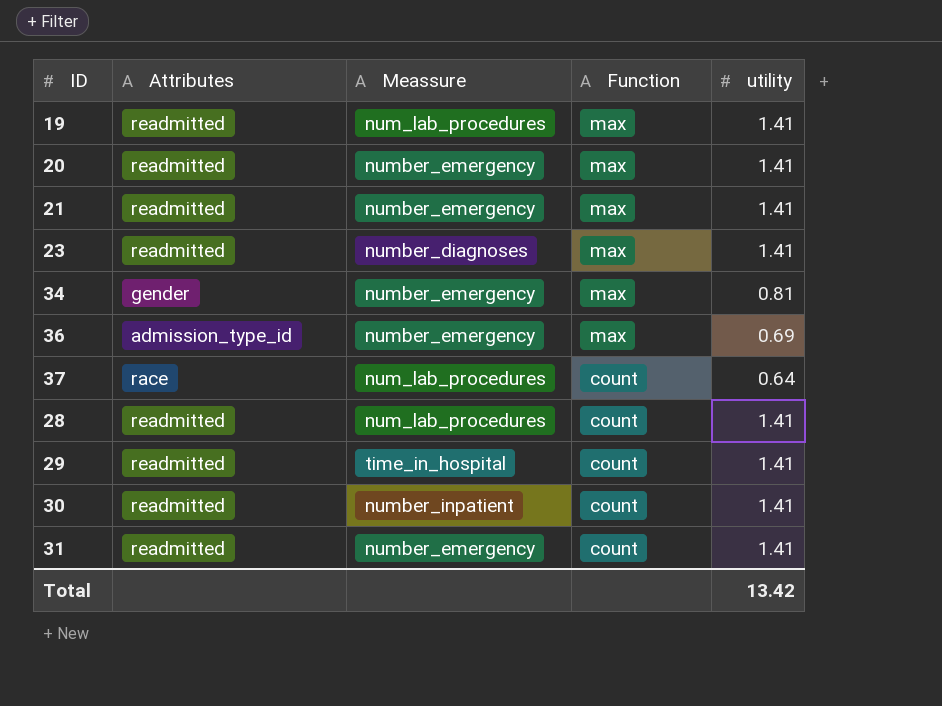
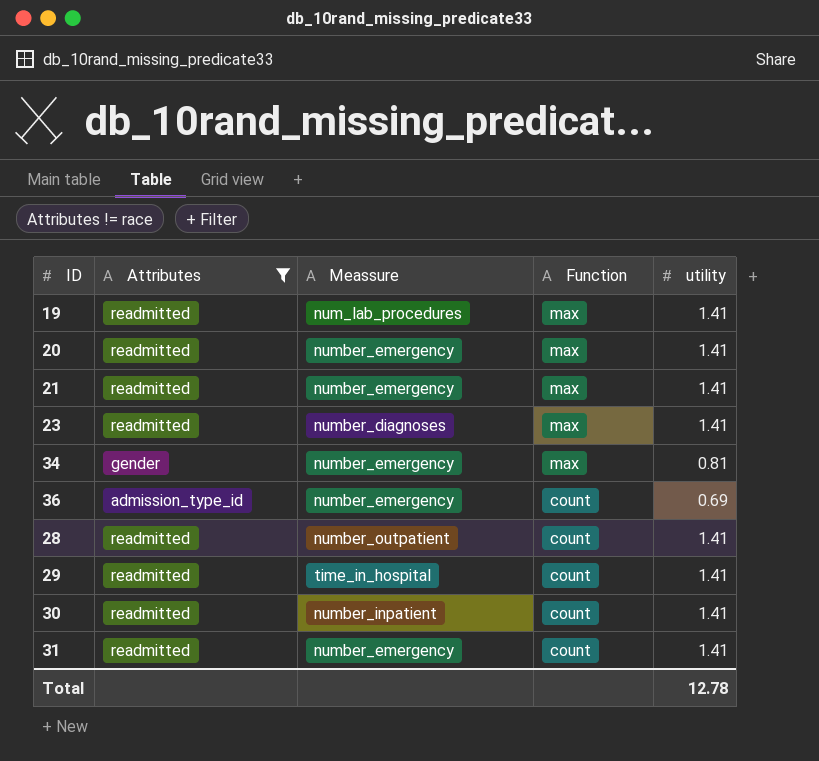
filter: none -> Attributes != race
36 | Function: max -> count
28 | Meassure: num_lab_procedures -> number_outpatient
Total | utility: 13.42 -> 12.78

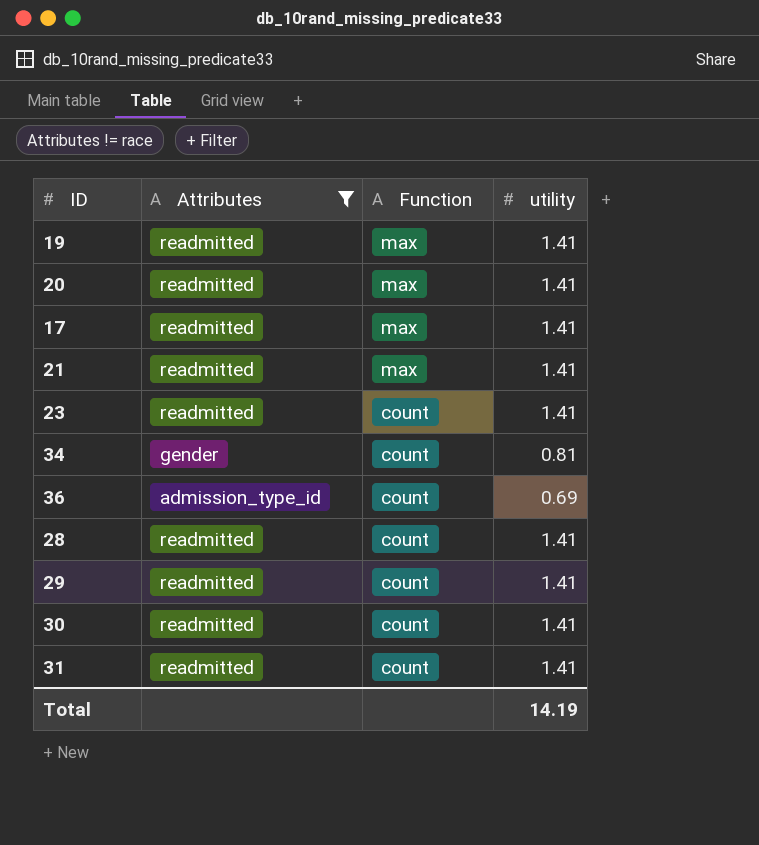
column Meassure | position: 3 -> none
row 17: none -> readmitted | max | 1.41
23 | Function: max -> count
34 | Function: max -> count
Total | utility: 12.78 -> 14.19

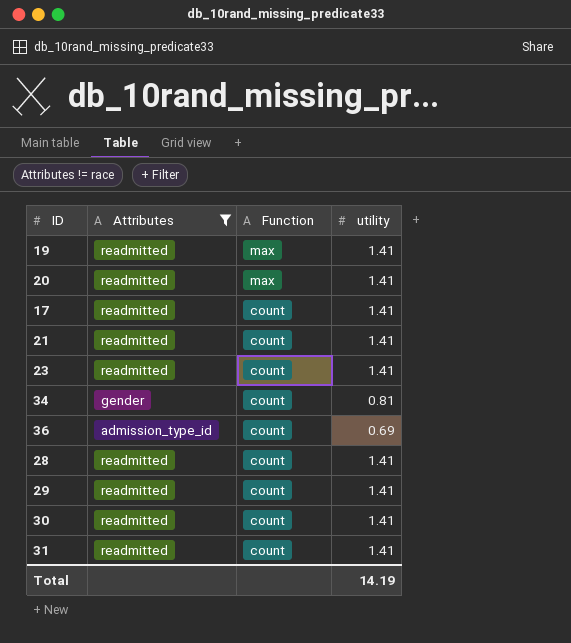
17 | Function: max -> count
21 | Function: max -> count

